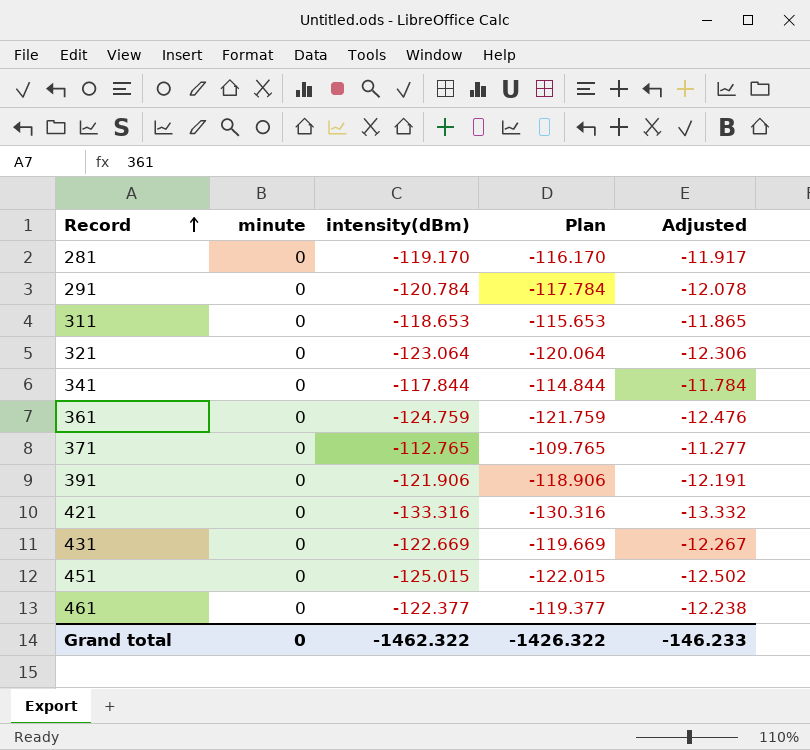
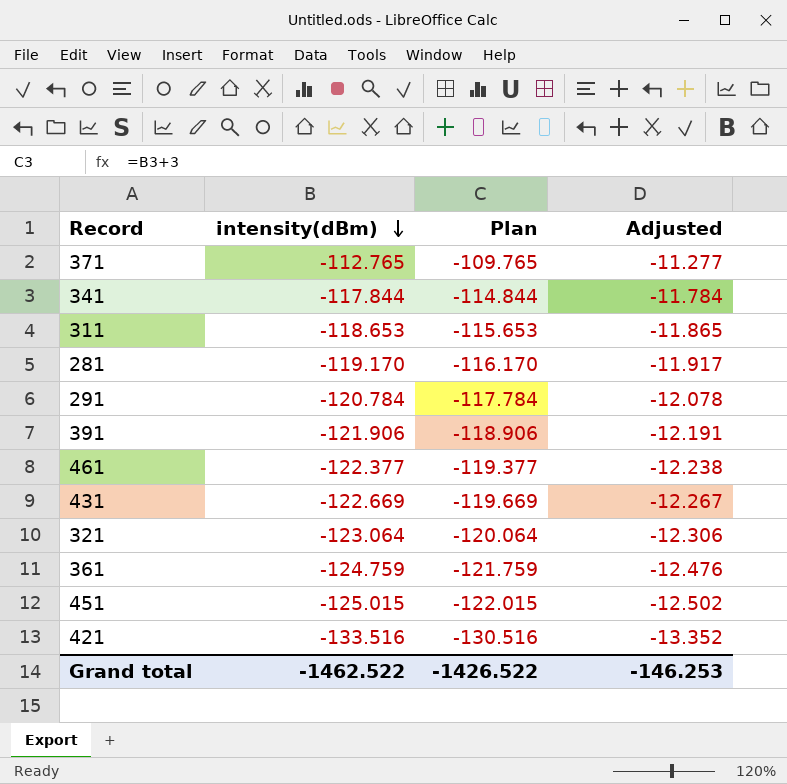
row order: Record ascending -> intensity(dBm) descending
column minute | position: 2 -> none
421 | intensity(dBm): -133.316 -> -133.516
421 | Plan: -130.316 -> -130.516
421 | Adjusted: -13.332 -> -13.352
Grand total | intensity(dBm): -1462.322 -> -1462.522
Grand total | Plan: -1426.322 -> -1426.522
Grand total | Adjusted: -146.233 -> -146.253

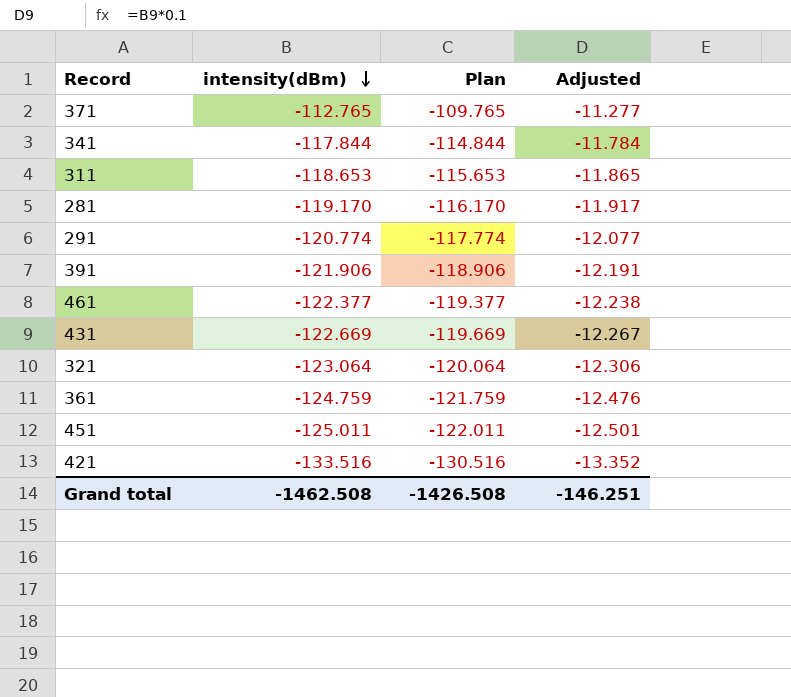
291 | intensity(dBm): -120.784 -> -120.774
291 | Plan: -117.784 -> -117.774
291 | Adjusted: -12.078 -> -12.077
451 | intensity(dBm): -125.015 -> -125.011
451 | Plan: -122.015 -> -122.011
451 | Adjusted: -12.502 -> -12.501
Grand total | intensity(dBm): -1462.522 -> -1462.508
Grand total | Plan: -1426.522 -> -1426.508
Grand total | Adjusted: -146.253 -> -146.251

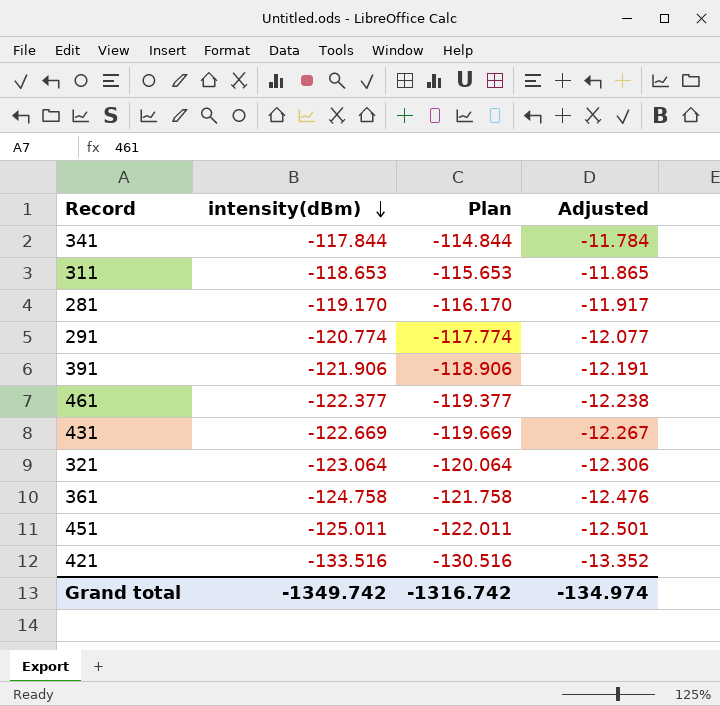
row 371: -112.765 | -109.765 | -11.277 -> none
361 | intensity(dBm): -124.759 -> -124.758
361 | Plan: -121.759 -> -121.758
Grand total | intensity(dBm): -1462.508 -> -1349.742
Grand total | Plan: -1426.508 -> -1316.742
Grand total | Adjusted: -146.251 -> -134.974

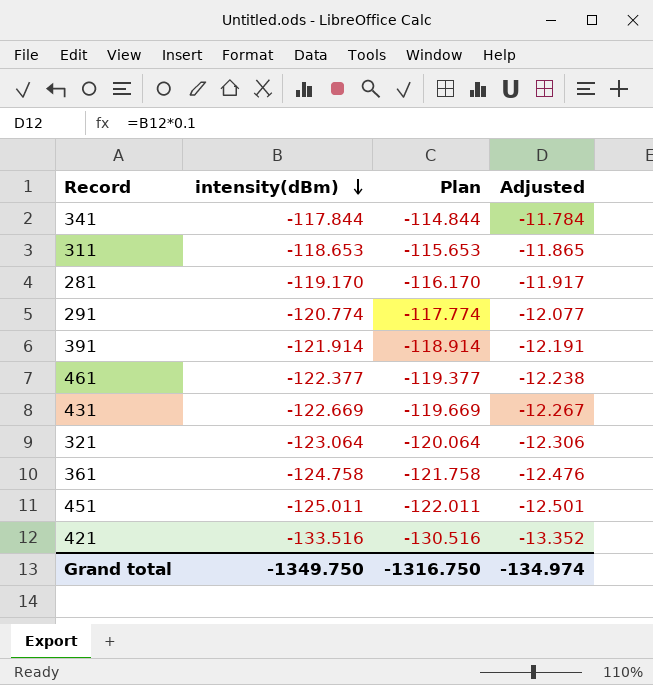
391 | intensity(dBm): -121.906 -> -121.914
391 | Plan: -118.906 -> -118.914
Grand total | intensity(dBm): -1349.742 -> -1349.750
Grand total | Plan: -1316.742 -> -1316.750

